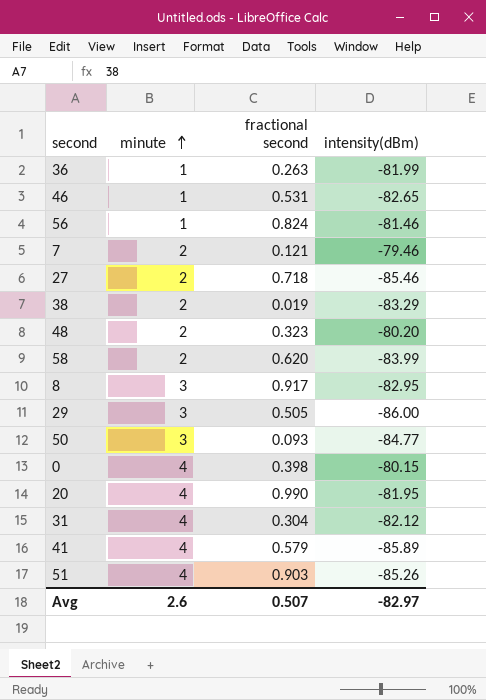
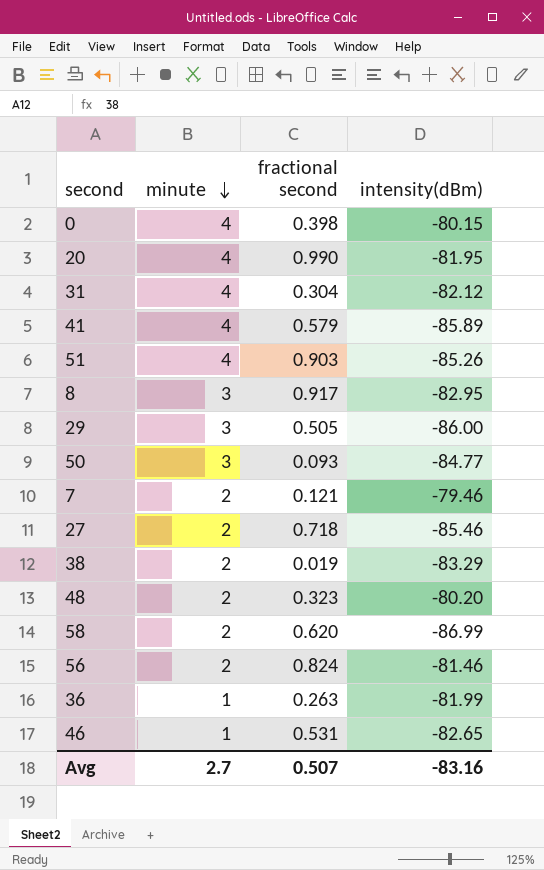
row order: minute ascending -> minute descending
58 | intensity(dBm): -83.99 -> -86.99
56 | minute: 1 -> 2
Avg | minute: 2.6 -> 2.7
Avg | intensity(dBm): -82.97 -> -83.16

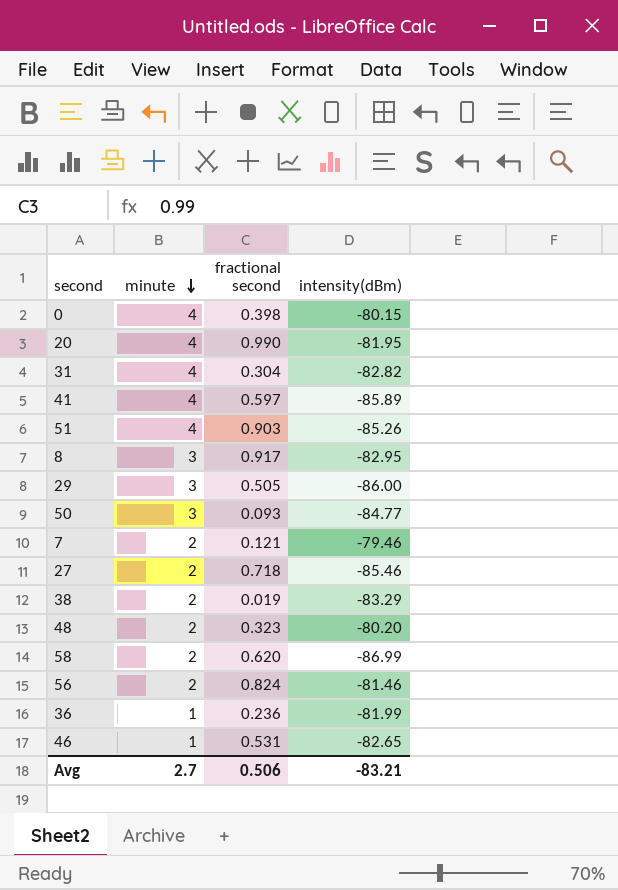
31 | intensity(dBm): -82.12 -> -82.82
41 | fractional second: 0.579 -> 0.597
36 | fractional second: 0.263 -> 0.236
Avg | fractional second: 0.507 -> 0.506
Avg | intensity(dBm): -83.16 -> -83.21

